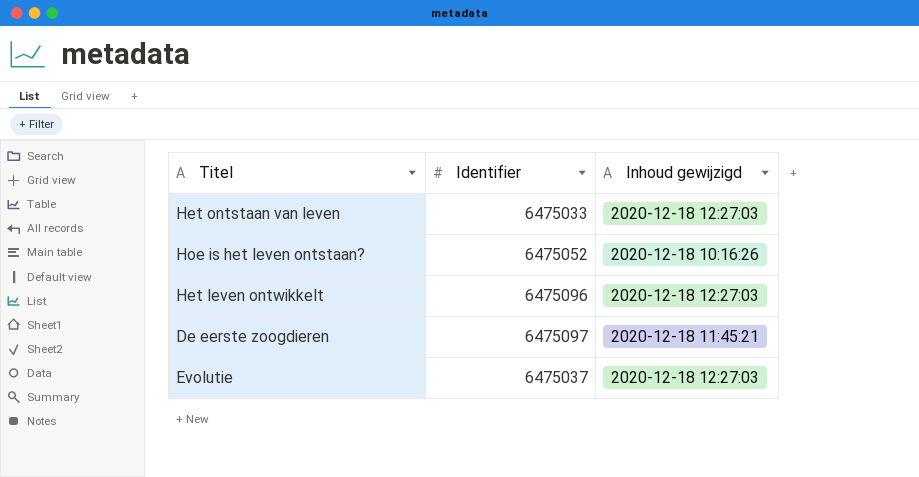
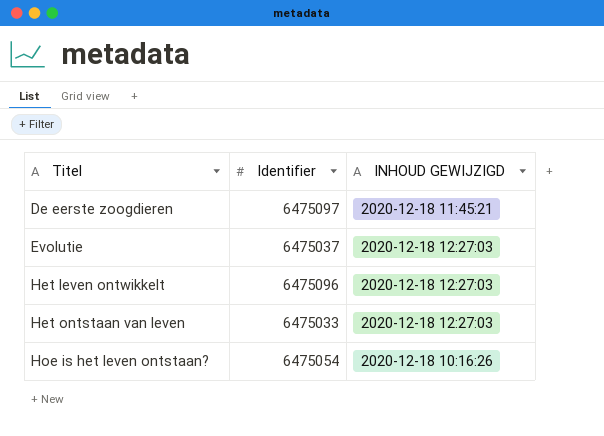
row order: none -> Titel ascending
column name: Inhoud gewijzigd -> INHOUD GEWIJZIGD
Hoe is het leven ontstaan? | Identifier: 6475052 -> 6475054

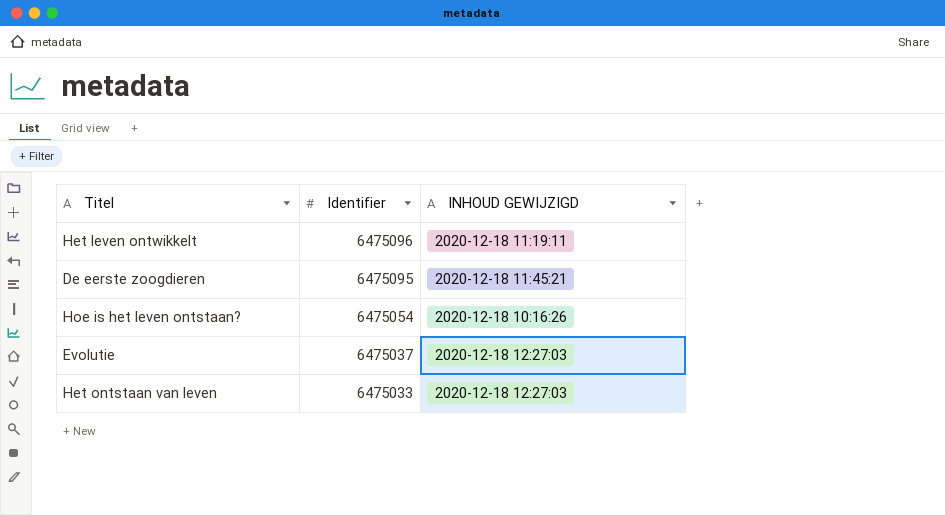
row order: Titel ascending -> Identifier descending
Het leven ontwikkelt | INHOUD GEWIJZIGD: 2020-12-18 12:27:03 -> 2020-12-18 11:19:11
De eerste zoogdieren | Identifier: 6475097 -> 6475095

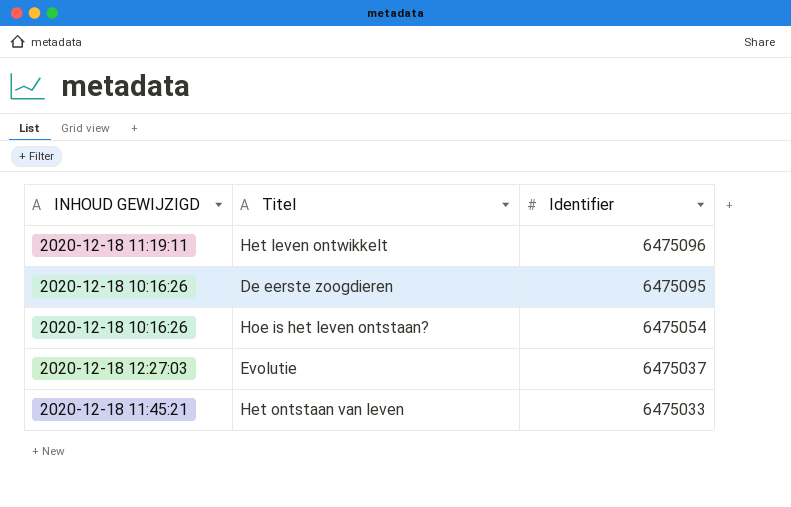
column INHOUD GEWIJZIGD | position: 3 -> 1
De eerste zoogdieren | INHOUD GEWIJZIGD: 2020-12-18 11:45:21 -> 2020-12-18 10:16:26
Het ontstaan van leven | INHOUD GEWIJZIGD: 2020-12-18 12:27:03 -> 2020-12-18 11:45:21

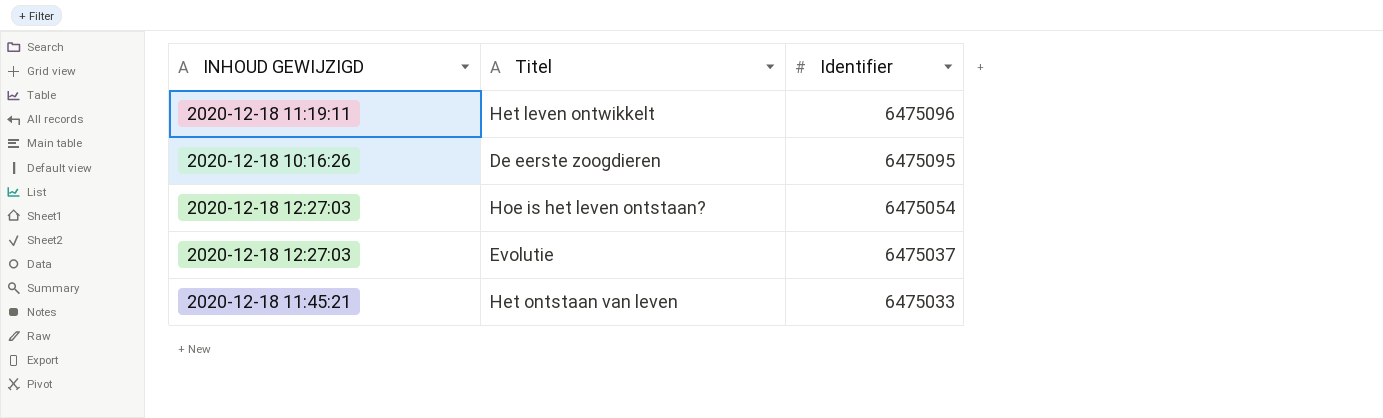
Hoe is het leven ontstaan? | INHOUD GEWIJZIGD: 2020-12-18 10:16:26 -> 2020-12-18 12:27:03

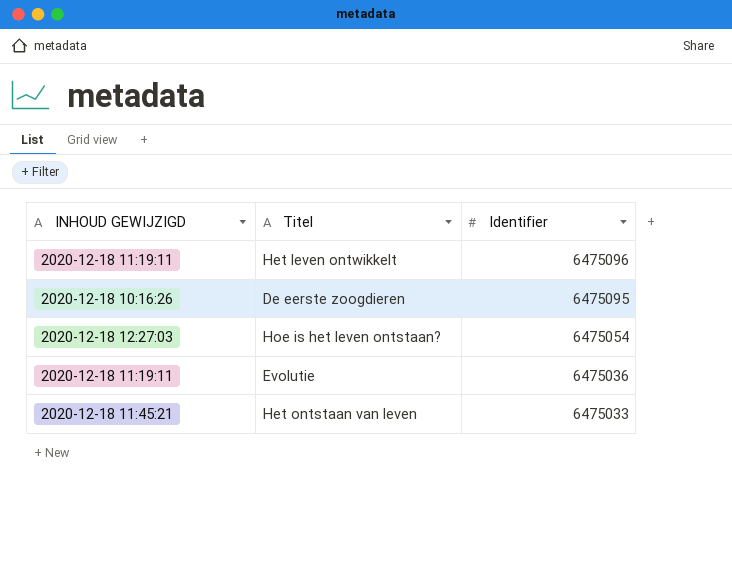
Evolutie | INHOUD GEWIJZIGD: 2020-12-18 12:27:03 -> 2020-12-18 11:19:11
Evolutie | Identifier: 6475037 -> 6475036

